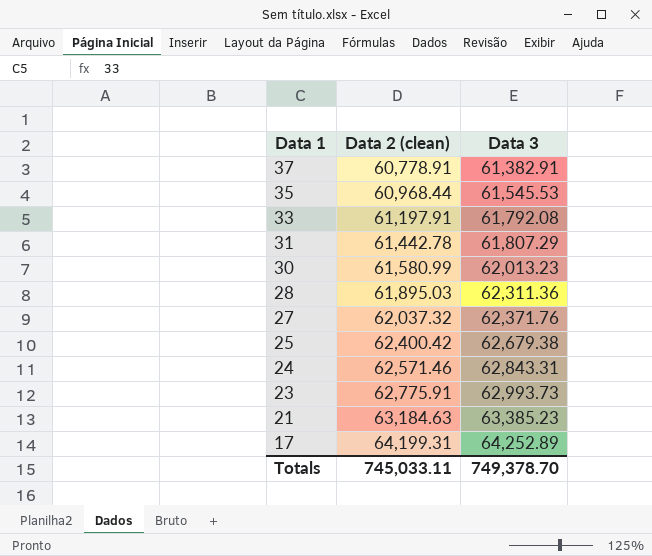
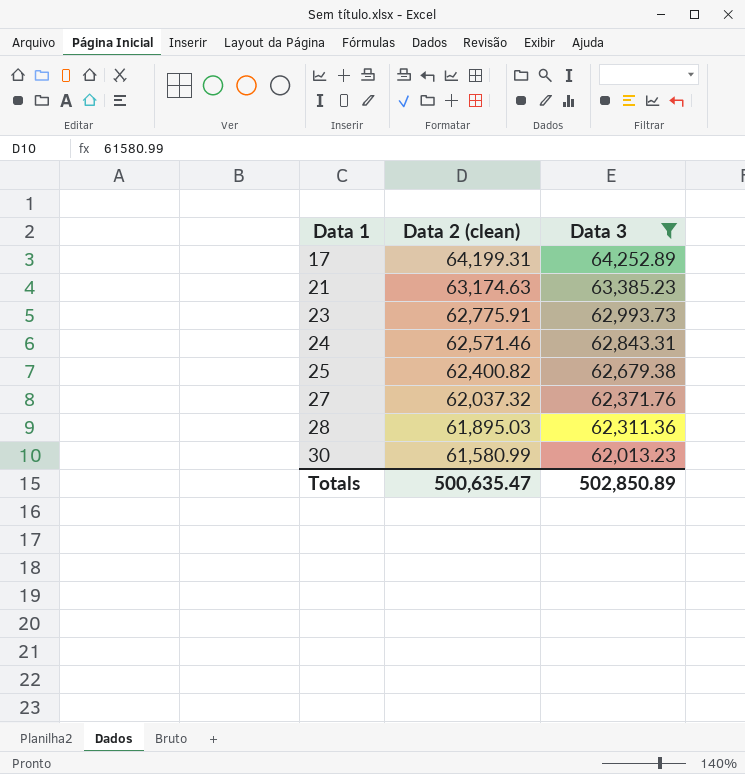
filter: none -> Data 3 >= 62,013.23
row order: Data 1 descending -> Data 1 ascending
21 | Data 2 (clean): 63,184.63 -> 63,174.63
25 | Data 2 (clean): 62,400.42 -> 62,400.82
Totals | Data 2 (clean): 745,033.11 -> 500,635.47
Totals | Data 3: 749,378.70 -> 502,850.89

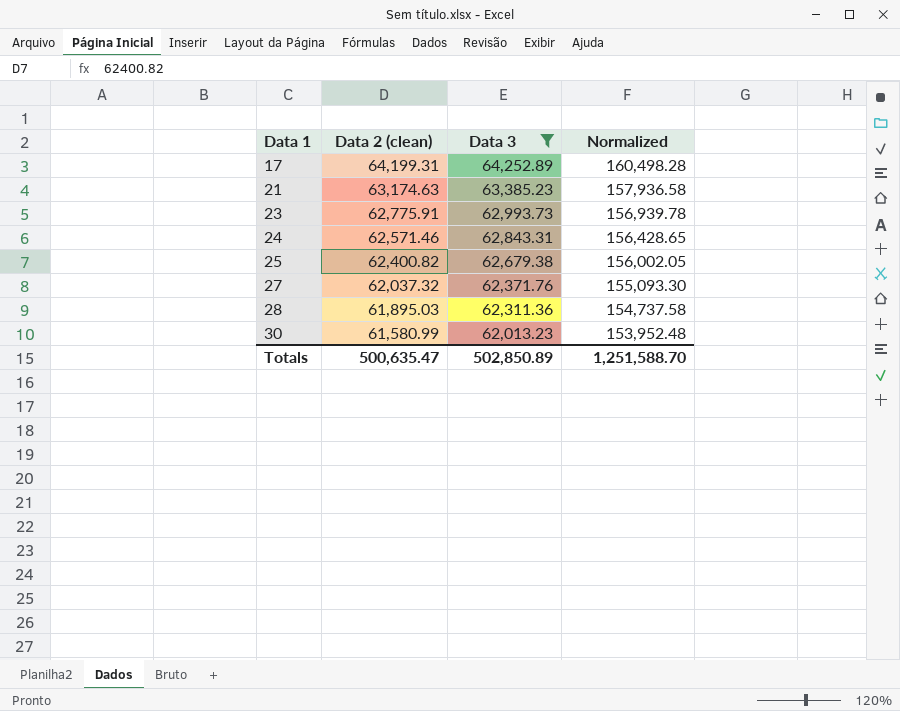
column Normalized | formula: none -> [Data 2 (clean)] * 2.5

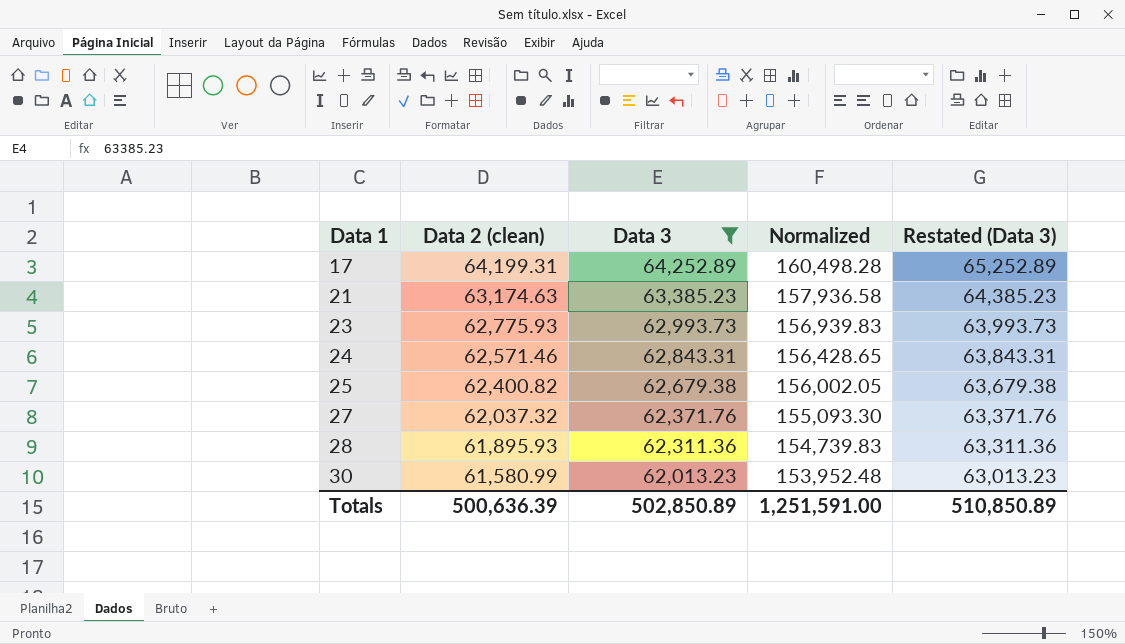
column Restated (Data 3) | formula: none -> [Data 3] + 1000
23 | Data 2 (clean): 62,775.91 -> 62,775.93
23 | Normalized: 156,939.78 -> 156,939.83
28 | Data 2 (clean): 61,895.03 -> 61,895.93
28 | Normalized: 154,737.58 -> 154,739.83
Totals | Data 2 (clean): 500,635.47 -> 500,636.39
Totals | Normalized: 1,251,588.70 -> 1,251,591.00

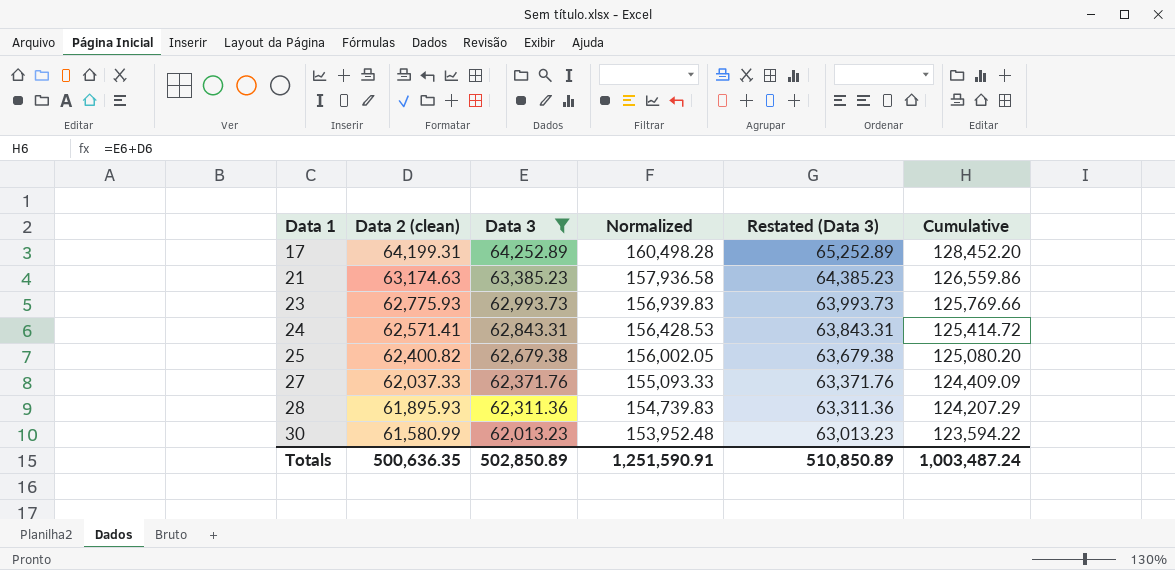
column Cumulative | formula: none -> [Data 2 (clean)] + [Data 3]
24 | Data 2 (clean): 62,571.46 -> 62,571.41
24 | Normalized: 156,428.65 -> 156,428.53
27 | Data 2 (clean): 62,037.32 -> 62,037.33
27 | Normalized: 155,093.30 -> 155,093.33
Totals | Data 2 (clean): 500,636.39 -> 500,636.35
Totals | Normalized: 1,251,591.00 -> 1,251,590.91

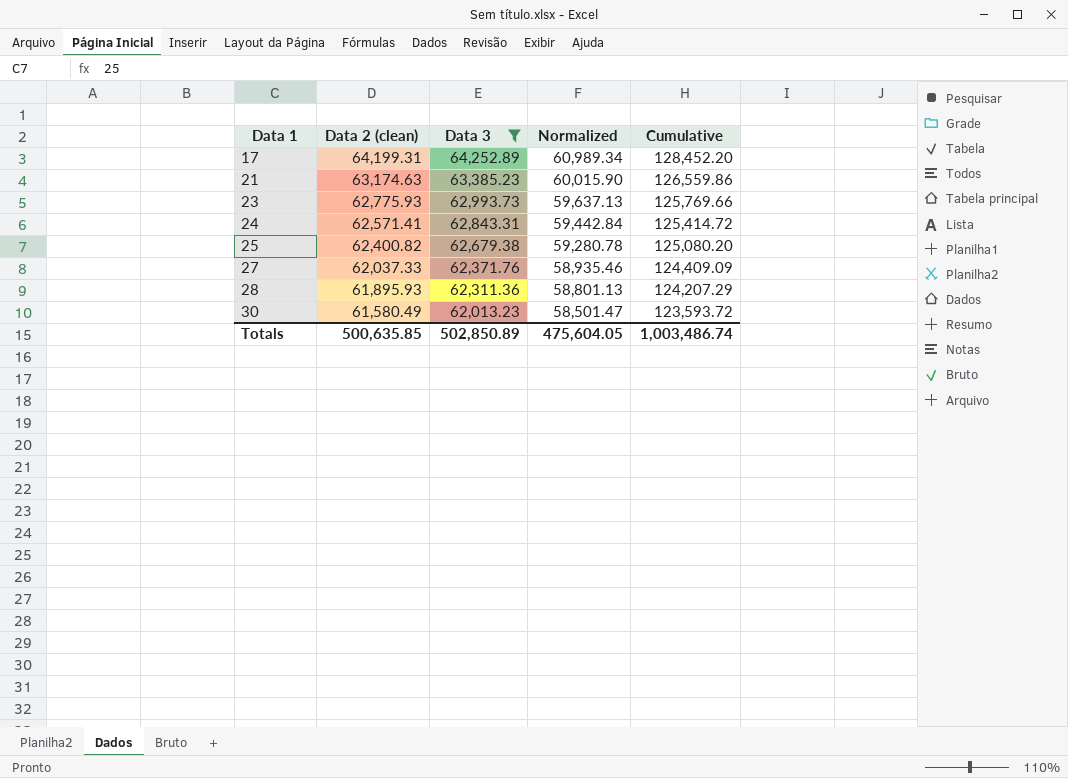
column Restated (Data 3) | formula: [Data 3] + 1000 -> none
column Normalized | formula: [Data 2 (clean)] * 2.5 -> [Data 2 (clean)] * 0.95
30 | Data 2 (clean): 61,580.99 -> 61,580.49
30 | Cumulative: 123,594.22 -> 123,593.72
Totals | Data 2 (clean): 500,636.35 -> 500,635.85
Totals | Normalized: 1,251,590.91 -> 475,604.05
Totals | Cumulative: 1,003,487.24 -> 1,003,486.74

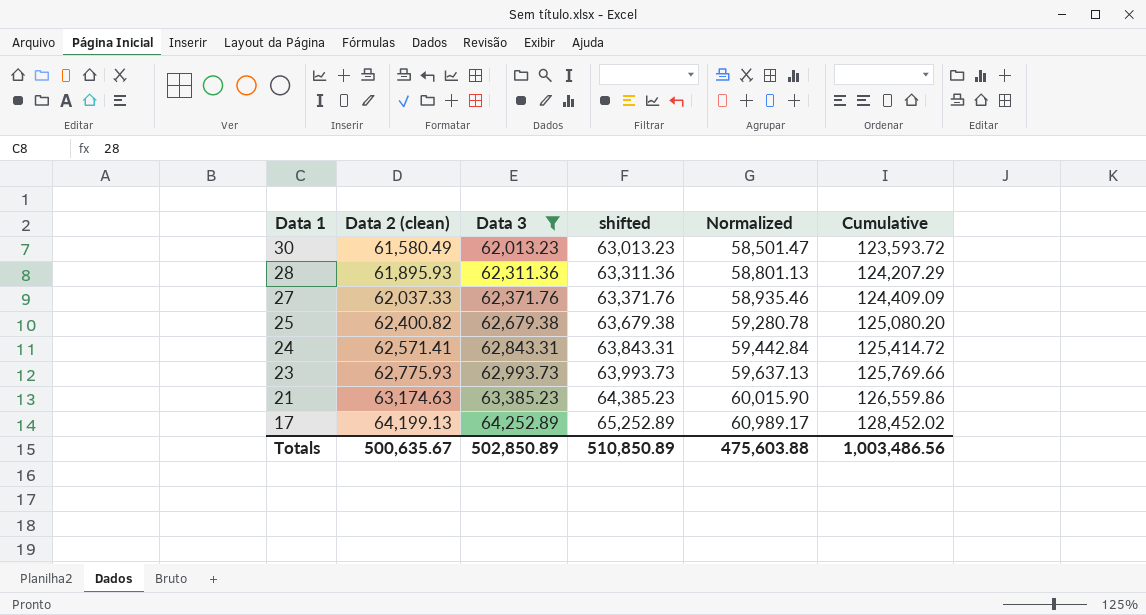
row order: Data 1 ascending -> Data 1 descending
column shifted | formula: none -> [Data 3] + 1000
17 | Data 2 (clean): 64,199.31 -> 64,199.13
17 | Normalized: 60,989.34 -> 60,989.17
17 | Cumulative: 128,452.20 -> 128,452.02
Totals | Data 2 (clean): 500,635.85 -> 500,635.67
Totals | Normalized: 475,604.05 -> 475,603.88
Totals | Cumulative: 1,003,486.74 -> 1,003,486.56

